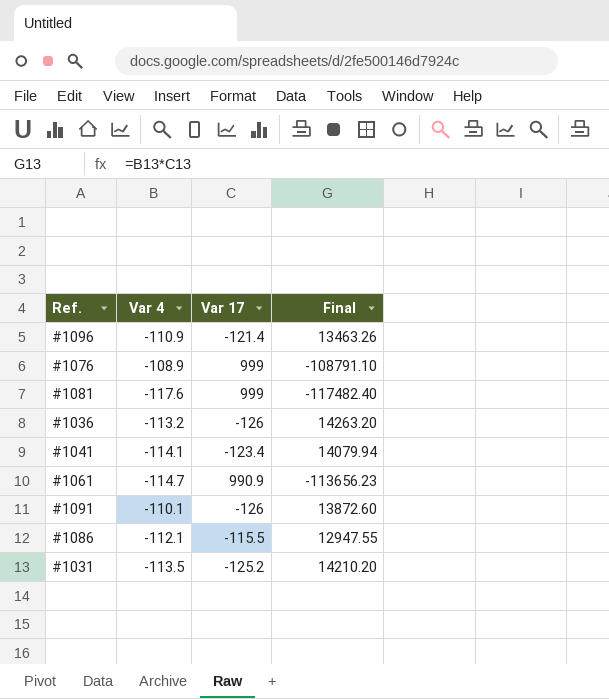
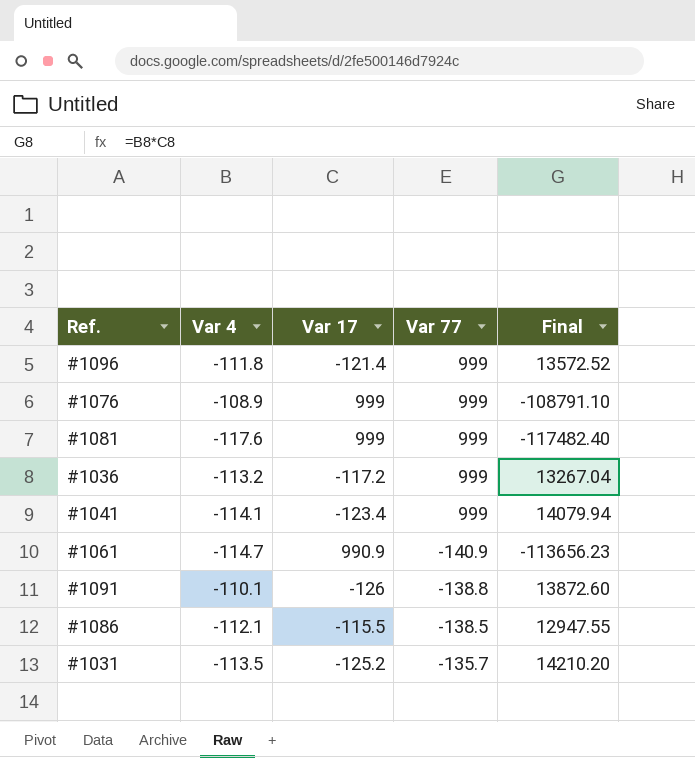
column Var 77 | position: none -> 4
#1096 | Var 4: -110.9 -> -111.8
#1096 | Final: 13463.26 -> 13572.52
#1036 | Var 17: -126 -> -117.2
#1036 | Final: 14263.20 -> 13267.04

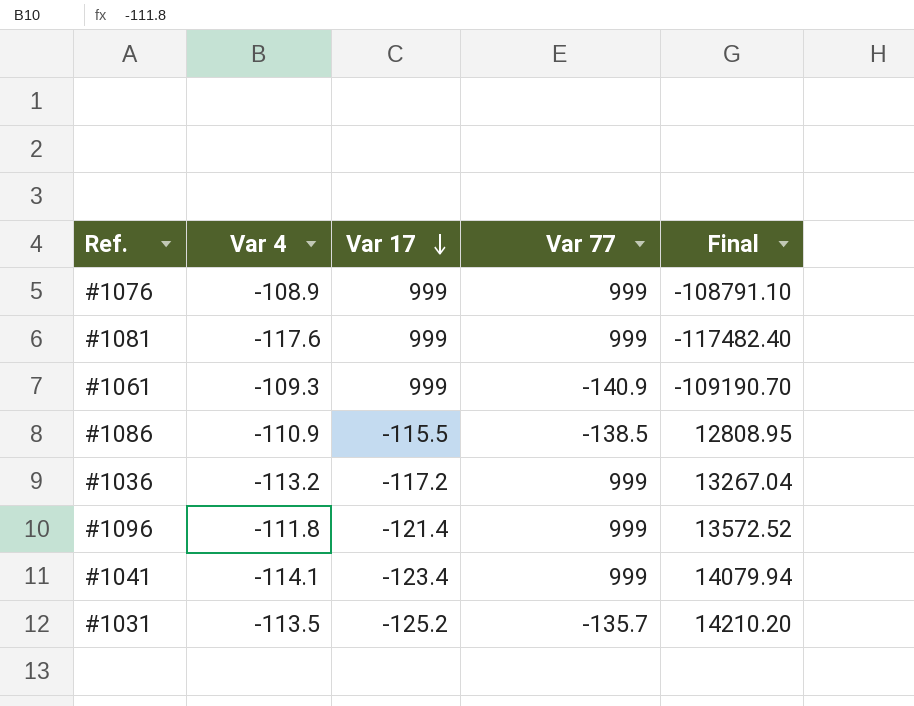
row order: none -> Var 17 descending
row #1091: -110.1 | -126 | -138.8 | 13872.60 -> none
#1061 | Var 4: -114.7 -> -109.3
#1061 | Var 17: 990.9 -> 999
#1061 | Final: -113656.23 -> -109190.70
#1086 | Var 4: -112.1 -> -110.9
#1086 | Final: 12947.55 -> 12808.95

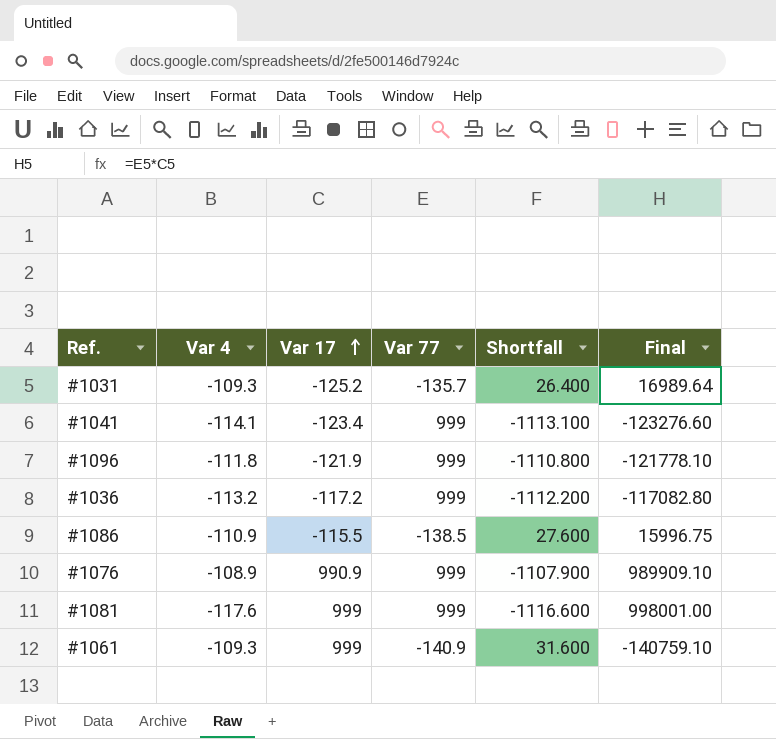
row order: Var 17 descending -> Var 17 ascending
column Shortfall | formula: none -> [Var 4] - [Var 77]
column Final | formula: [Var 4] * [Var 17] -> [Var 17] * [Var 77]
#1031 | Var 4: -113.5 -> -109.3
#1096 | Var 17: -121.4 -> -121.9
#1076 | Var 17: 999 -> 990.9

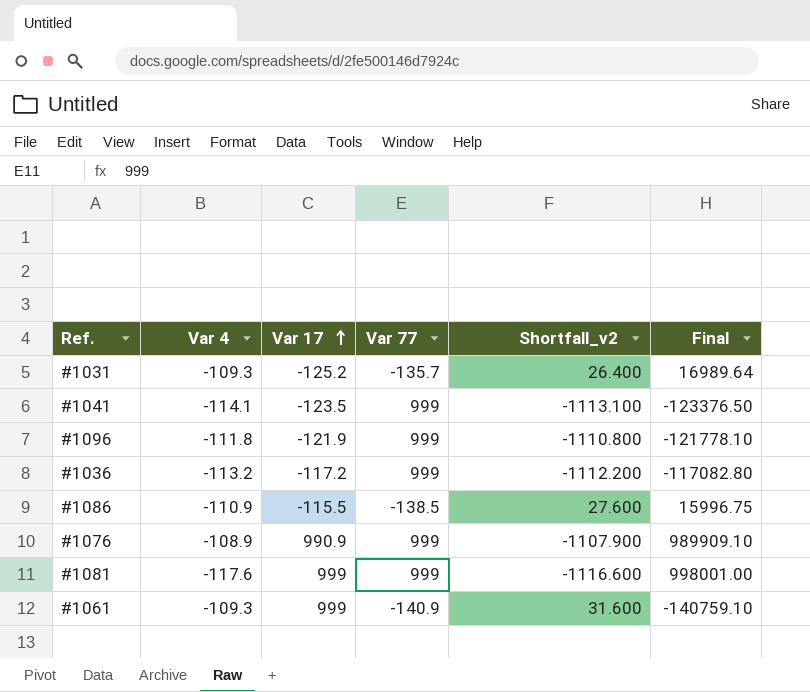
column name: Shortfall -> Shortfall_v2
#1041 | Var 17: -123.4 -> -123.5
#1041 | Final: -123276.60 -> -123376.50

